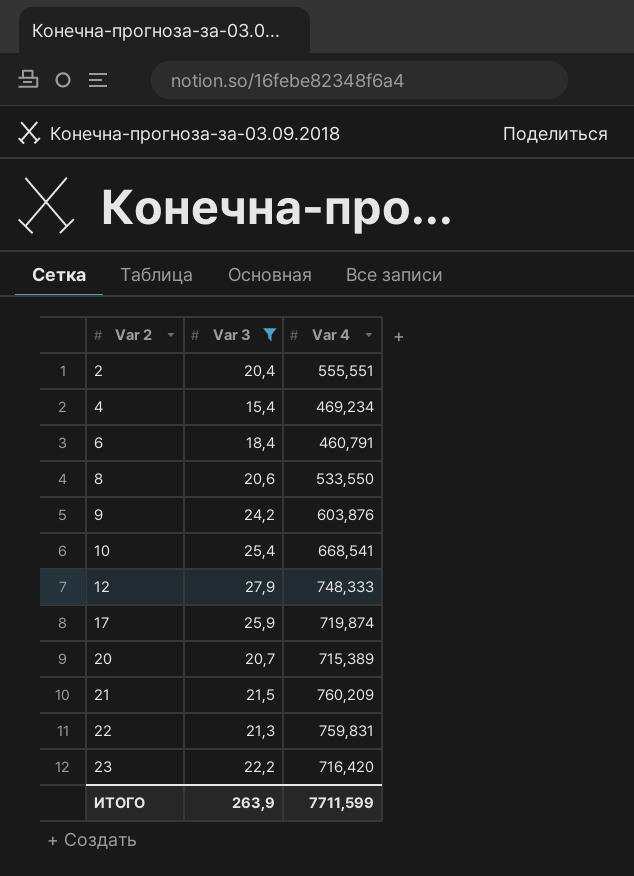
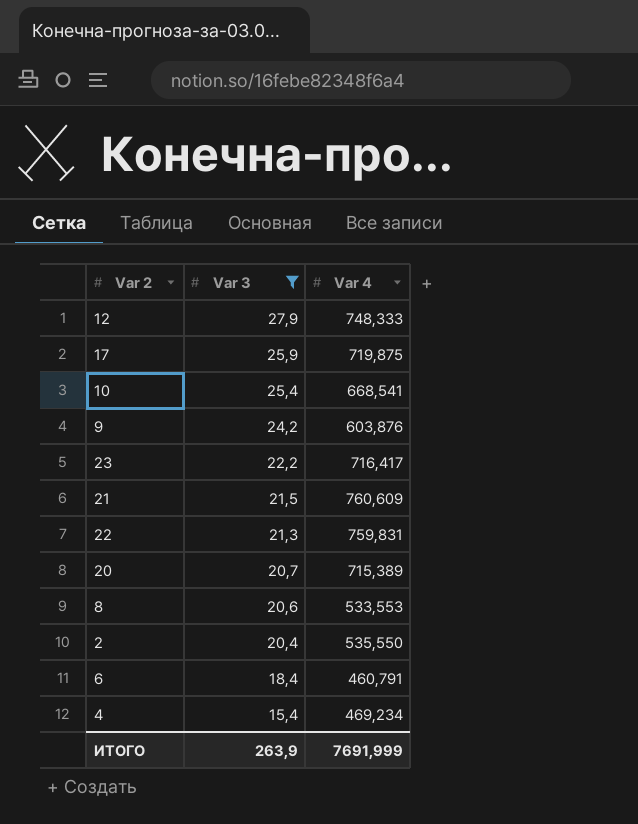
row order: Var 2 ascending -> Var 3 descending
17 | Var 4: 719,874 -> 719,875
23 | Var 4: 716,420 -> 716,417
21 | Var 4: 760,209 -> 760,609
8 | Var 4: 533,550 -> 533,553
2 | Var 4: 555,551 -> 535,550
ИТОГО | Var 4: 7711,599 -> 7691,999

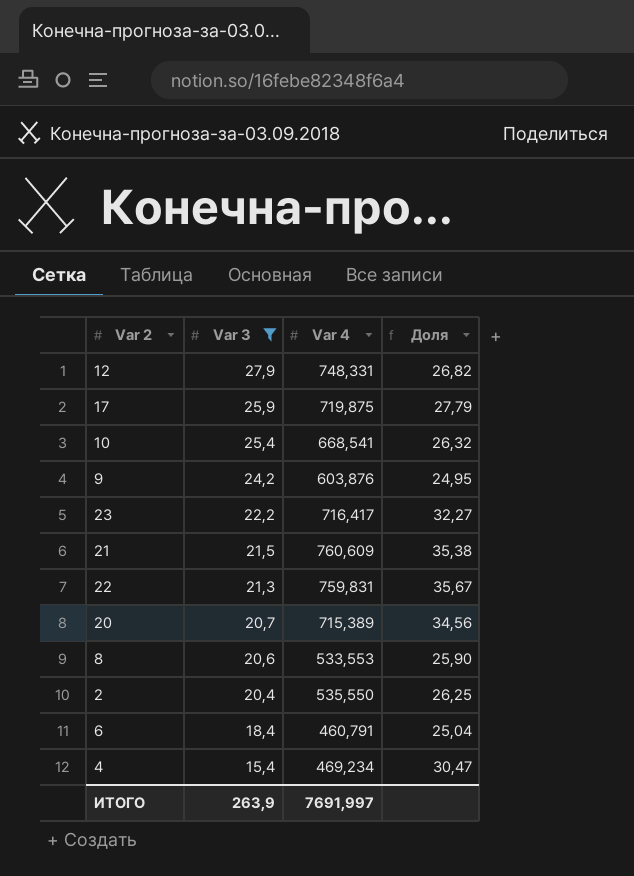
column Доля | formula: none -> [Var 4] / [Var 3]
12 | Var 4: 748,333 -> 748,331
ИТОГО | Var 4: 7691,999 -> 7691,997

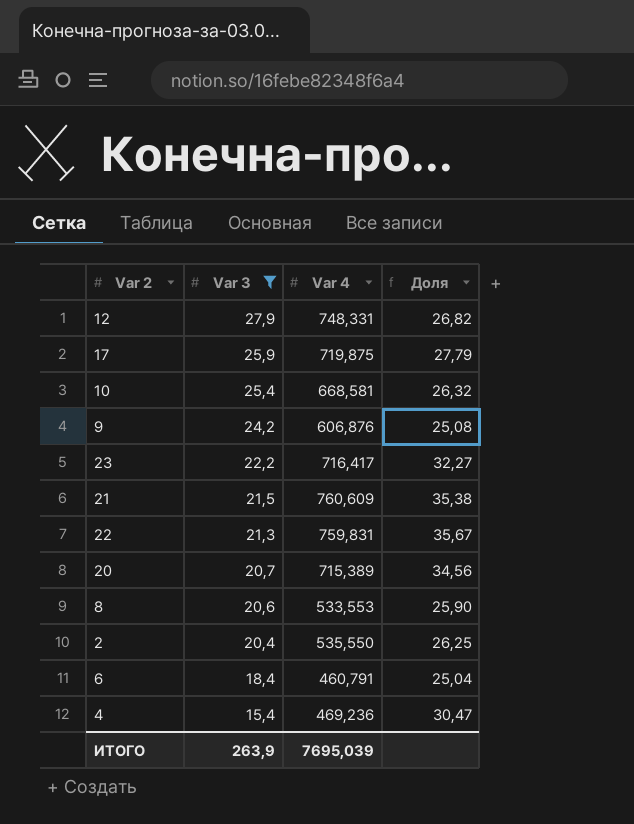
10 | Var 4: 668,541 -> 668,581
9 | Var 4: 603,876 -> 606,876
9 | Доля: 24,95 -> 25,08
4 | Var 4: 469,234 -> 469,236
ИТОГО | Var 4: 7691,997 -> 7695,039

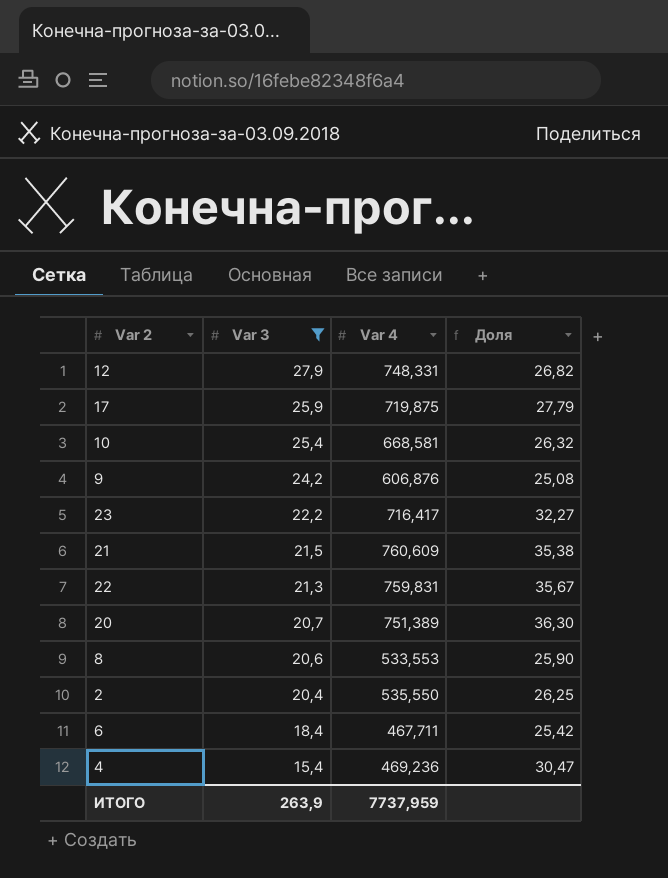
20 | Var 4: 715,389 -> 751,389
20 | Доля: 34,56 -> 36,30
6 | Var 4: 460,791 -> 467,711
6 | Доля: 25,04 -> 25,42
ИТОГО | Var 4: 7695,039 -> 7737,959

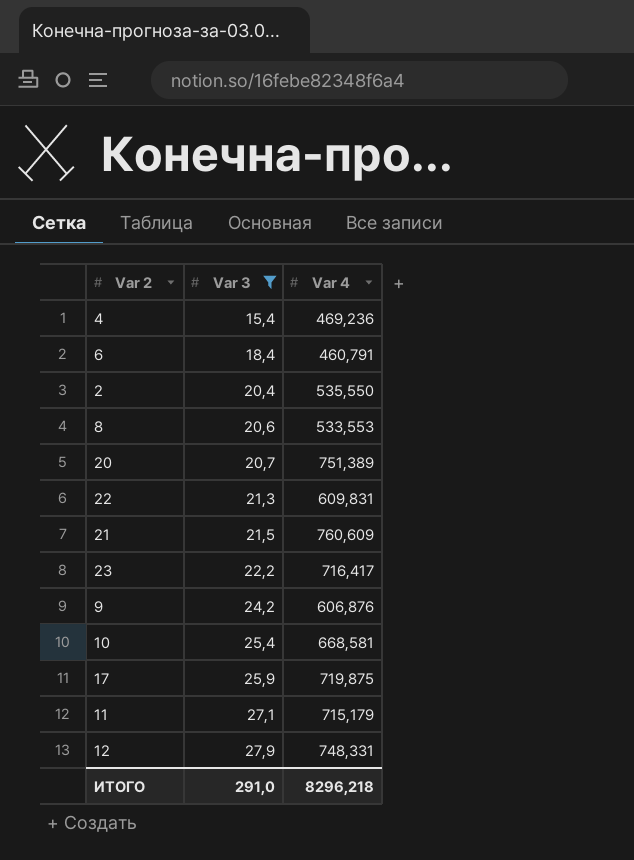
row order: Var 3 descending -> Var 3 ascending
column Доля | formula: [Var 4] / [Var 3] -> none
6 | Var 4: 467,711 -> 460,791
22 | Var 4: 759,831 -> 609,831
row 11: none -> 27,1 | 715,179
ИТОГО | Var 3: 263,9 -> 291,0
ИТОГО | Var 4: 7737,959 -> 8296,218

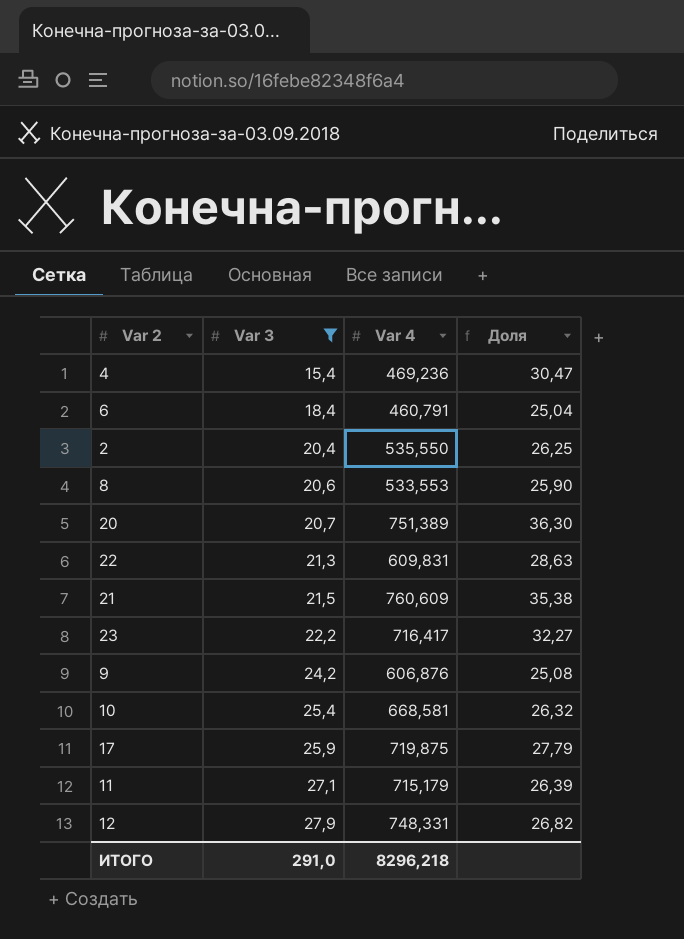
column Доля | formula: none -> [Var 4] / [Var 3]

